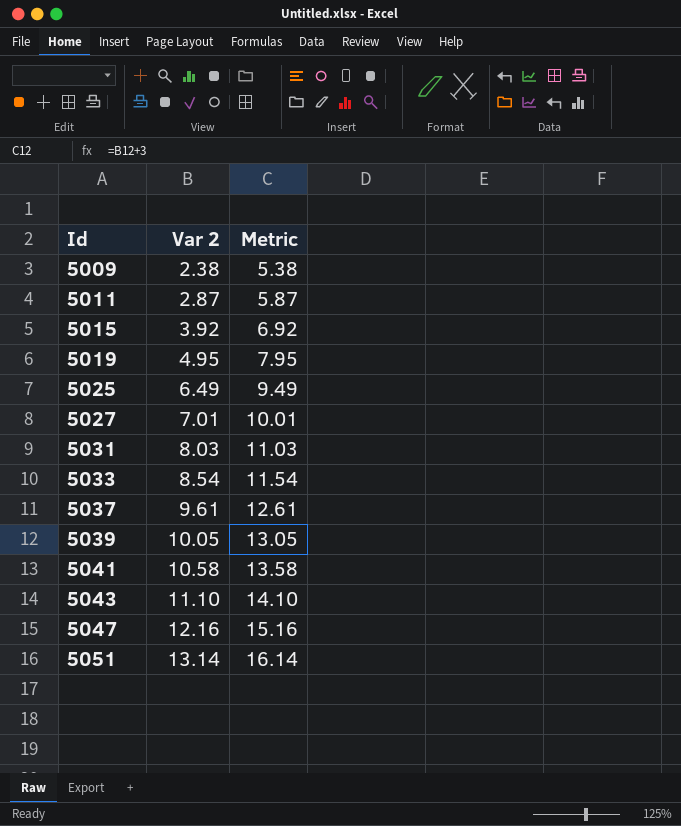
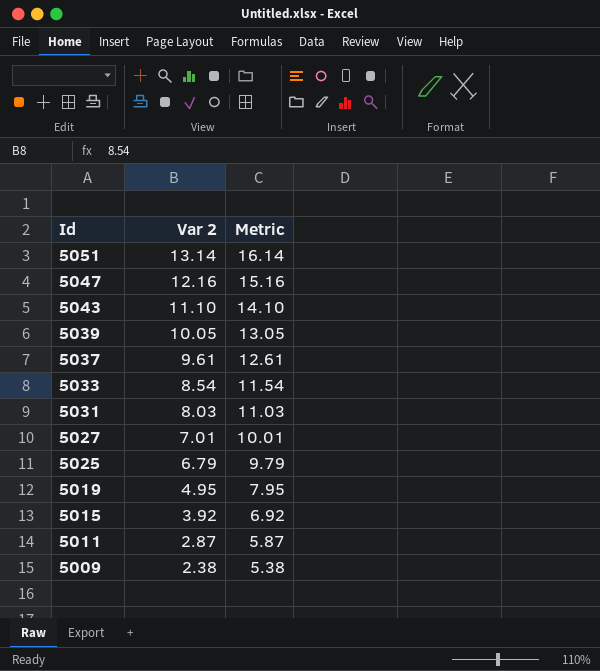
row order: Id ascending -> Id descending
row 5041: 10.58 | 13.58 -> none
5025 | Var 2: 6.49 -> 6.79
5025 | Metric: 9.49 -> 9.79

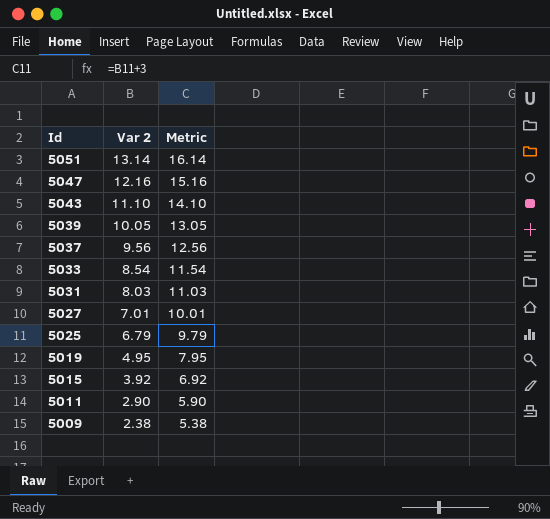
5037 | Var 2: 9.61 -> 9.56
5037 | Metric: 12.61 -> 12.56
5011 | Var 2: 2.87 -> 2.90
5011 | Metric: 5.87 -> 5.90

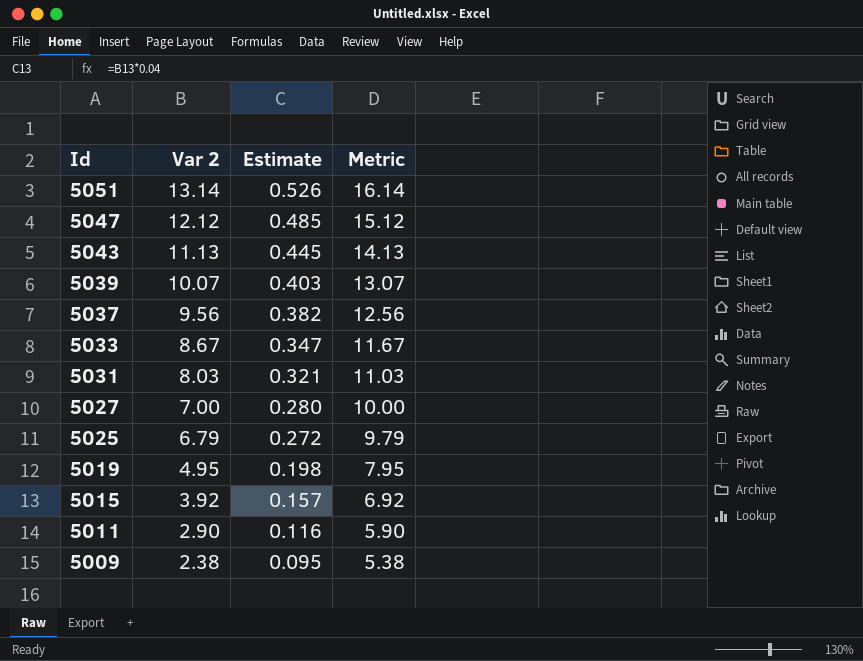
column Estimate | formula: none -> [Var 2] * 0.04
5047 | Var 2: 12.16 -> 12.12
5047 | Metric: 15.16 -> 15.12
5043 | Var 2: 11.10 -> 11.13
5043 | Metric: 14.10 -> 14.13
5039 | Var 2: 10.05 -> 10.07
5039 | Metric: 13.05 -> 13.07
5033 | Var 2: 8.54 -> 8.67
5033 | Metric: 11.54 -> 11.67
5027 | Var 2: 7.01 -> 7.00
5027 | Metric: 10.01 -> 10.00

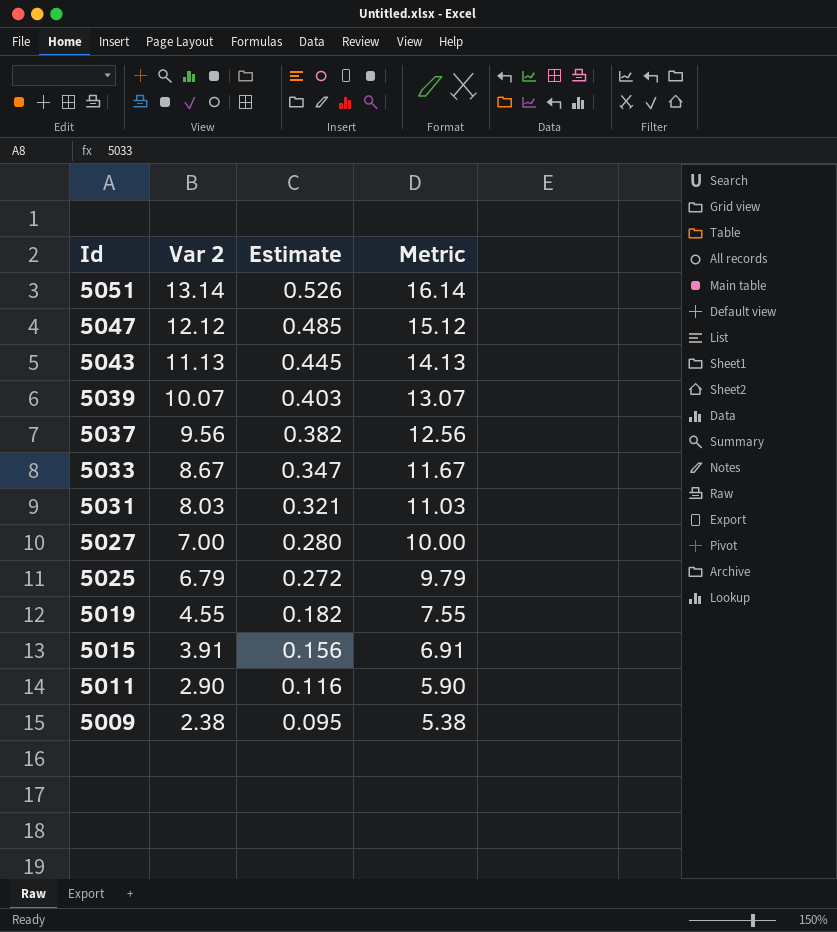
5019 | Var 2: 4.95 -> 4.55
5019 | Estimate: 0.198 -> 0.182
5019 | Metric: 7.95 -> 7.55
5015 | Var 2: 3.92 -> 3.91
5015 | Estimate: 0.157 -> 0.156
5015 | Metric: 6.92 -> 6.91

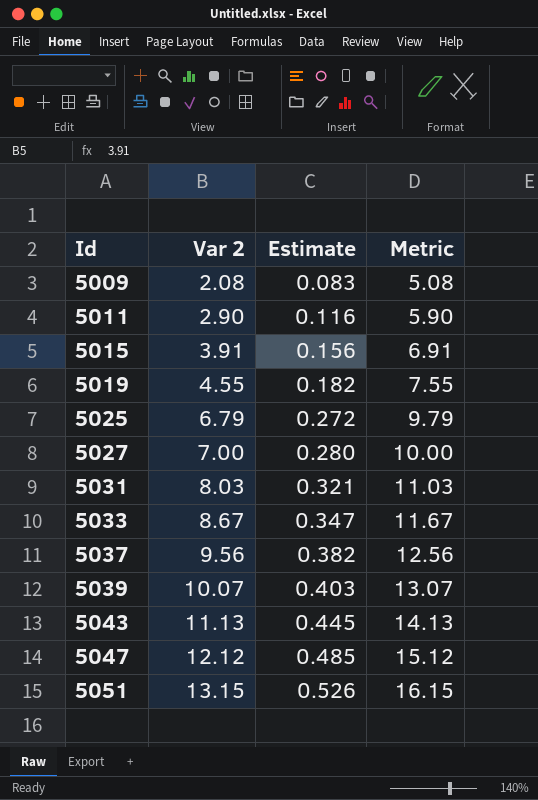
row order: Id descending -> Id ascending
5009 | Var 2: 2.38 -> 2.08
5009 | Estimate: 0.095 -> 0.083
5009 | Metric: 5.38 -> 5.08
5051 | Var 2: 13.14 -> 13.15
5051 | Metric: 16.14 -> 16.15

